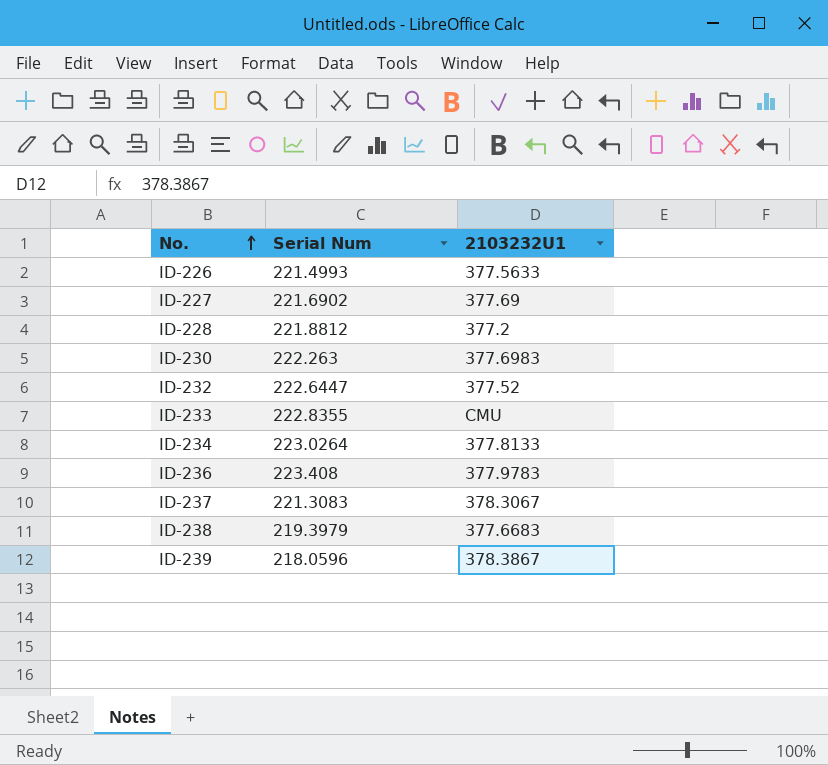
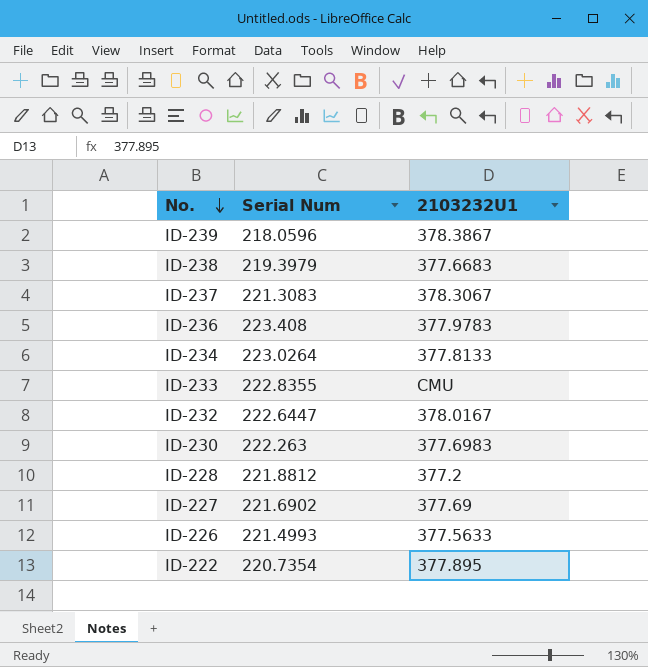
row order: No. ascending -> No. descending
ID-232 | 2103232U1: 377.52 -> 378.0167
row ID-222: none -> 220.7354 | 377.895

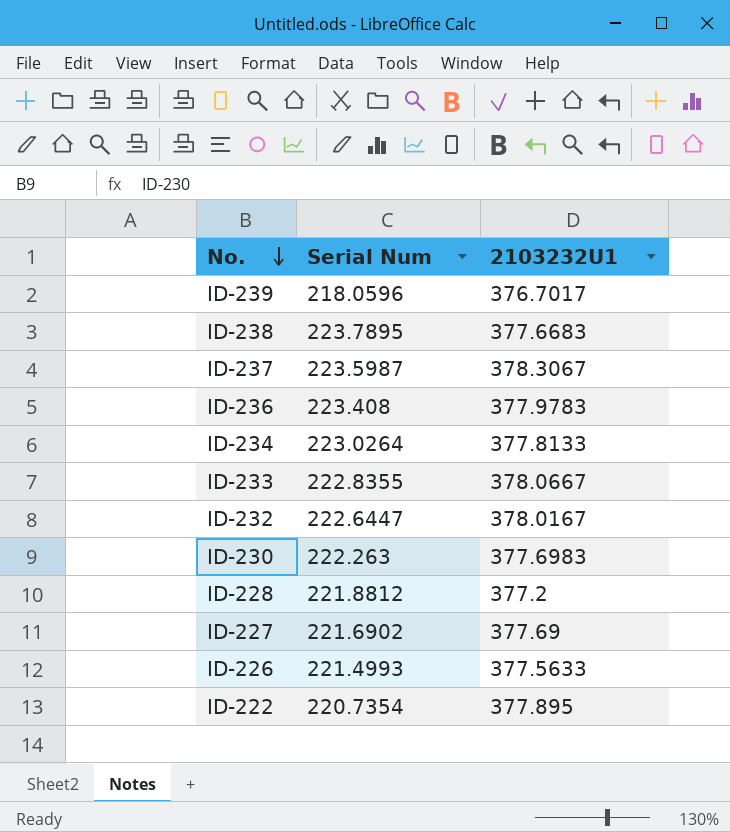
ID-239 | 2103232U1: 378.3867 -> 376.7017
ID-238 | Serial Num: 219.3979 -> 223.7895
ID-237 | Serial Num: 221.3083 -> 223.5987
ID-233 | 2103232U1: CMU -> 378.0667

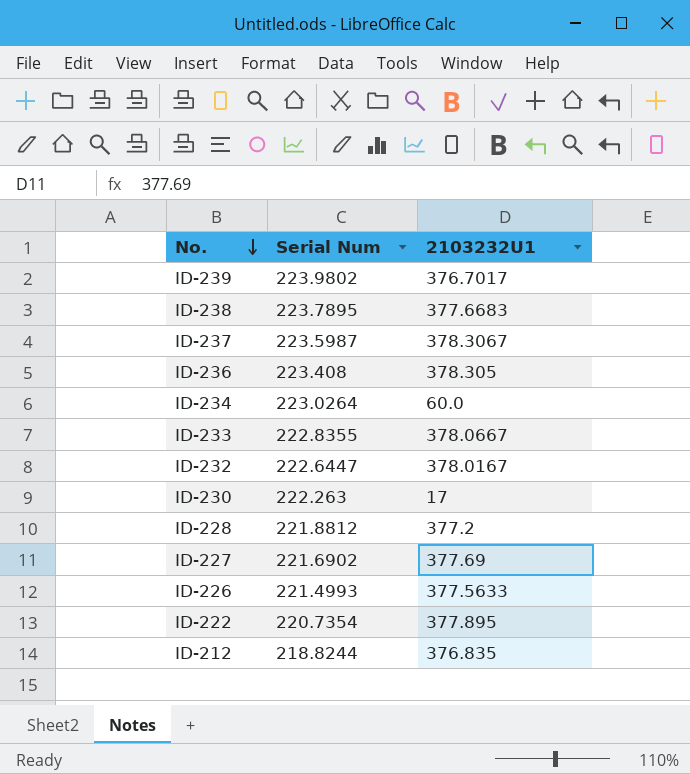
ID-239 | Serial Num: 218.0596 -> 223.9802
ID-236 | 2103232U1: 377.9783 -> 378.305
ID-234 | 2103232U1: 377.8133 -> 60.0
ID-230 | 2103232U1: 377.6983 -> 17
row ID-212: none -> 218.8244 | 376.835

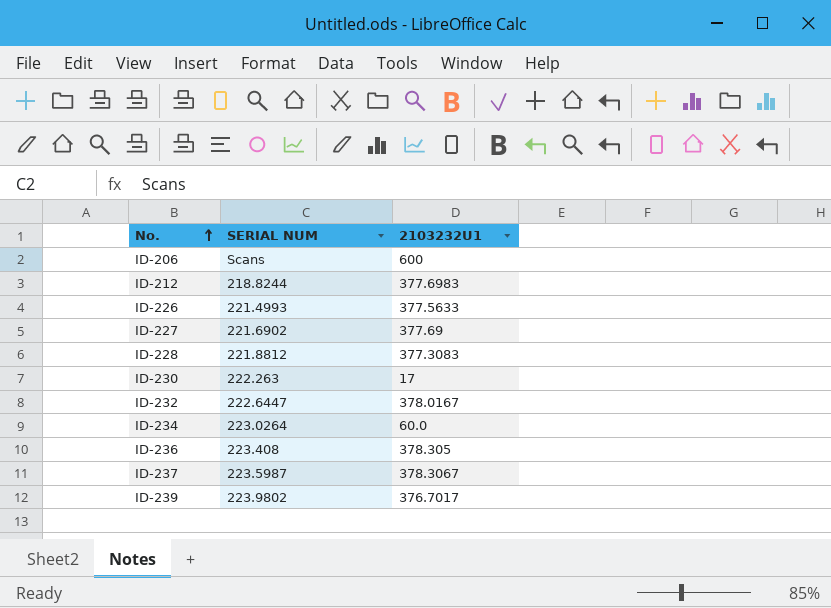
row order: No. descending -> No. ascending
column name: Serial Num -> SERIAL NUM
row ID-238: 223.7895 | 377.6683 -> none
row ID-233: 222.8355 | 378.0667 -> none
row ID-222: 220.7354 | 377.895 -> none
row ID-206: none -> Scans | 600
ID-212 | 2103232U1: 376.835 -> 377.6983
ID-228 | 2103232U1: 377.2 -> 377.3083

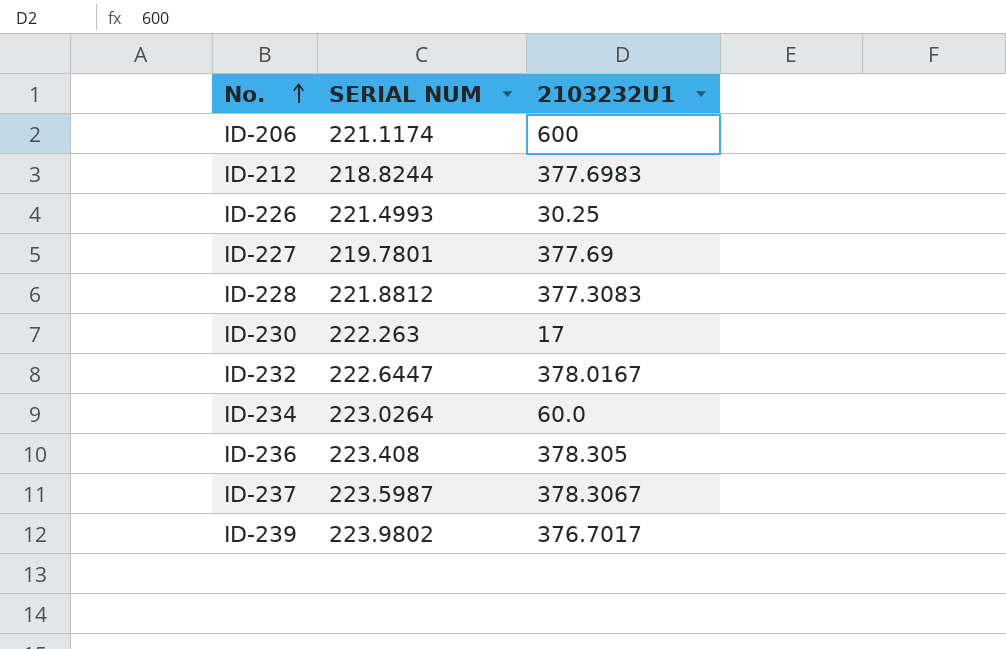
ID-206 | SERIAL NUM: Scans -> 221.1174
ID-226 | 2103232U1: 377.5633 -> 30.25
ID-227 | SERIAL NUM: 221.6902 -> 219.7801

